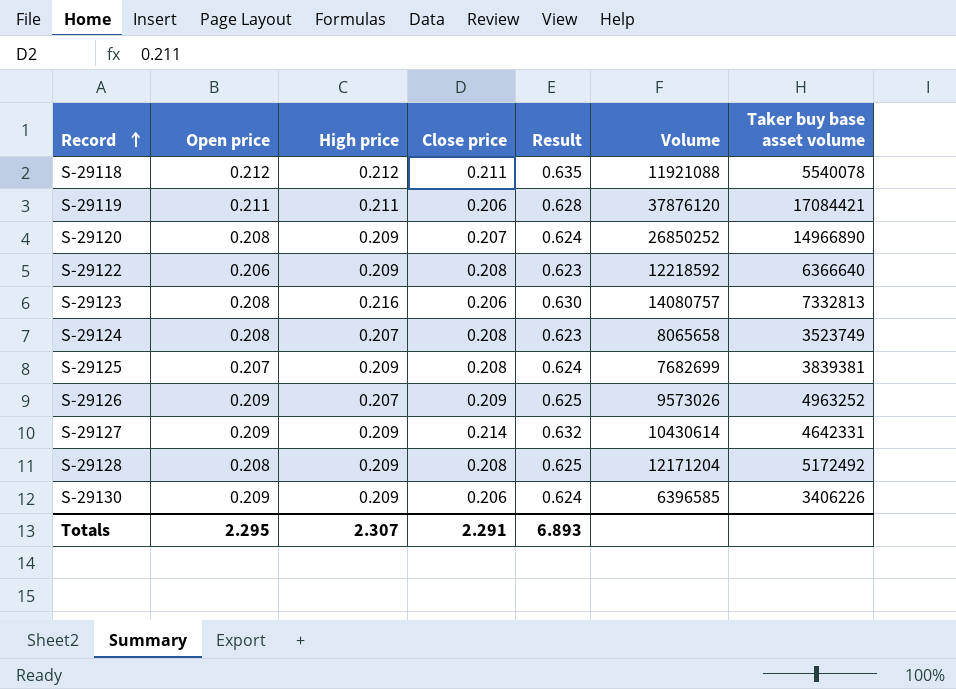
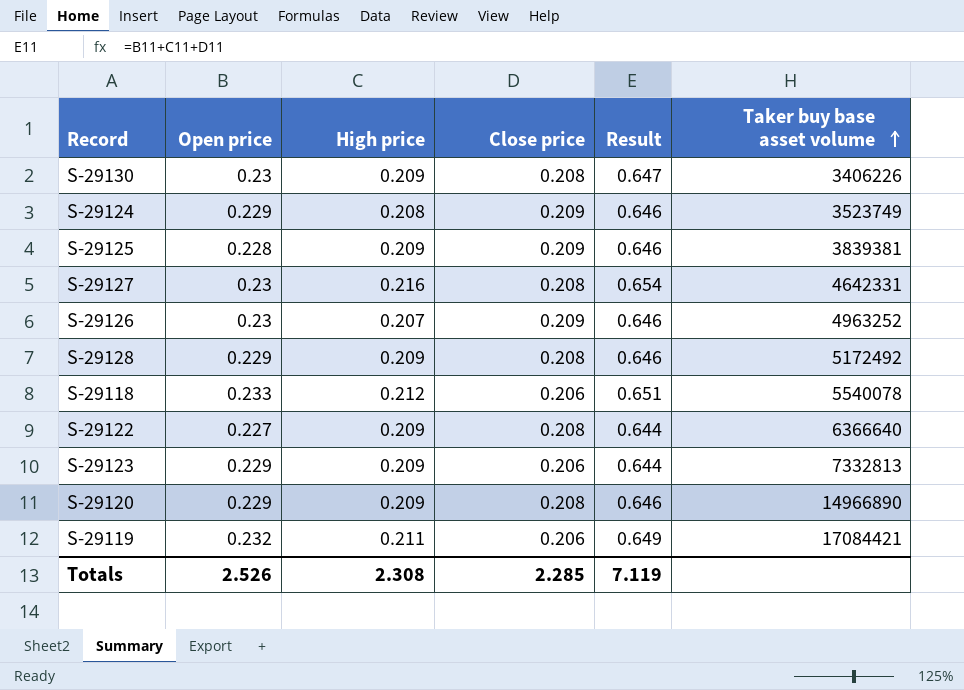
row order: Record ascending -> Taker buy base asset volume ascending
column Volume | position: 6 -> none
S-29130 | Open price: 0.209 -> 0.23
S-29130 | Close price: 0.206 -> 0.208
S-29130 | Result: 0.624 -> 0.647
S-29124 | Open price: 0.208 -> 0.229
S-29124 | High price: 0.207 -> 0.208
S-29124 | Close price: 0.208 -> 0.209
S-29124 | Result: 0.623 -> 0.646
S-29125 | Open price: 0.207 -> 0.228
S-29125 | Close price: 0.208 -> 0.209
S-29125 | Result: 0.624 -> 0.646
S-29127 | Open price: 0.209 -> 0.23
S-29127 | High price: 0.209 -> 0.216
S-29127 | Close price: 0.214 -> 0.208
S-29127 | Result: 0.632 -> 0.654
S-29126 | Open price: 0.209 -> 0.23
S-29126 | Result: 0.625 -> 0.646
S-29128 | Open price: 0.208 -> 0.229
S-29128 | Result: 0.625 -> 0.646
S-29118 | Open price: 0.212 -> 0.233
S-29118 | Close price: 0.211 -> 0.206
S-29118 | Result: 0.635 -> 0.651
S-29122 | Open price: 0.206 -> 0.227
S-29122 | Result: 0.623 -> 0.644
S-29123 | Open price: 0.208 -> 0.229
S-29123 | High price: 0.216 -> 0.209
S-29123 | Result: 0.630 -> 0.644
S-29120 | Open price: 0.208 -> 0.229
S-29120 | Close price: 0.207 -> 0.208
S-29120 | Result: 0.624 -> 0.646
S-29119 | Open price: 0.211 -> 0.232
S-29119 | Result: 0.628 -> 0.649
Totals | Open price: 2.295 -> 2.526
Totals | High price: 2.307 -> 2.308
Totals | Close price: 2.291 -> 2.285
Totals | Result: 6.893 -> 7.119

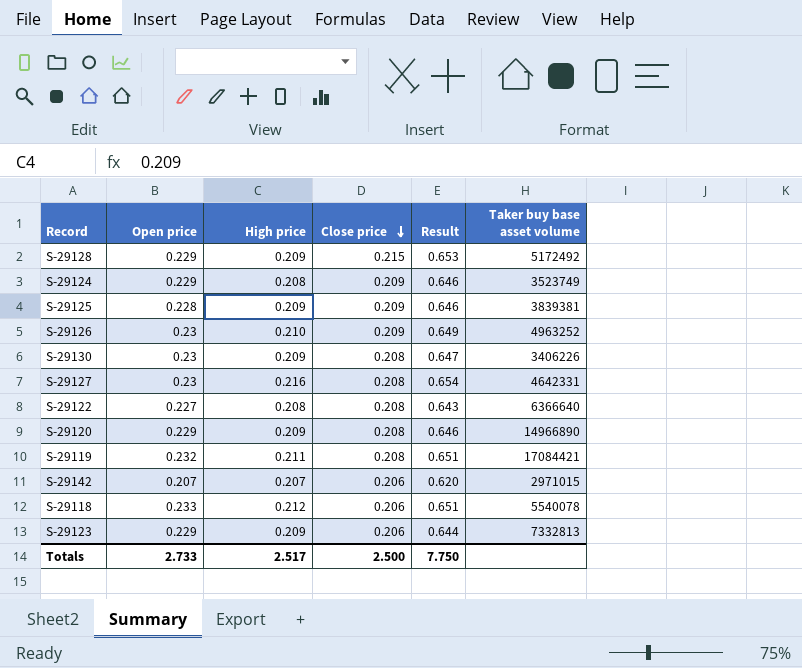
row order: Taker buy base asset volume ascending -> Close price descending
S-29128 | Close price: 0.208 -> 0.215
S-29128 | Result: 0.646 -> 0.653
S-29126 | High price: 0.207 -> 0.210
S-29126 | Result: 0.646 -> 0.649
S-29122 | High price: 0.209 -> 0.208
S-29122 | Result: 0.644 -> 0.643
S-29119 | Close price: 0.206 -> 0.208
S-29119 | Result: 0.649 -> 0.651
row S-29142: none -> 0.207 | 0.207 | 0.206 | 0.620 | 2971015
Totals | Open price: 2.526 -> 2.733
Totals | High price: 2.308 -> 2.517
Totals | Close price: 2.285 -> 2.500
Totals | Result: 7.119 -> 7.750

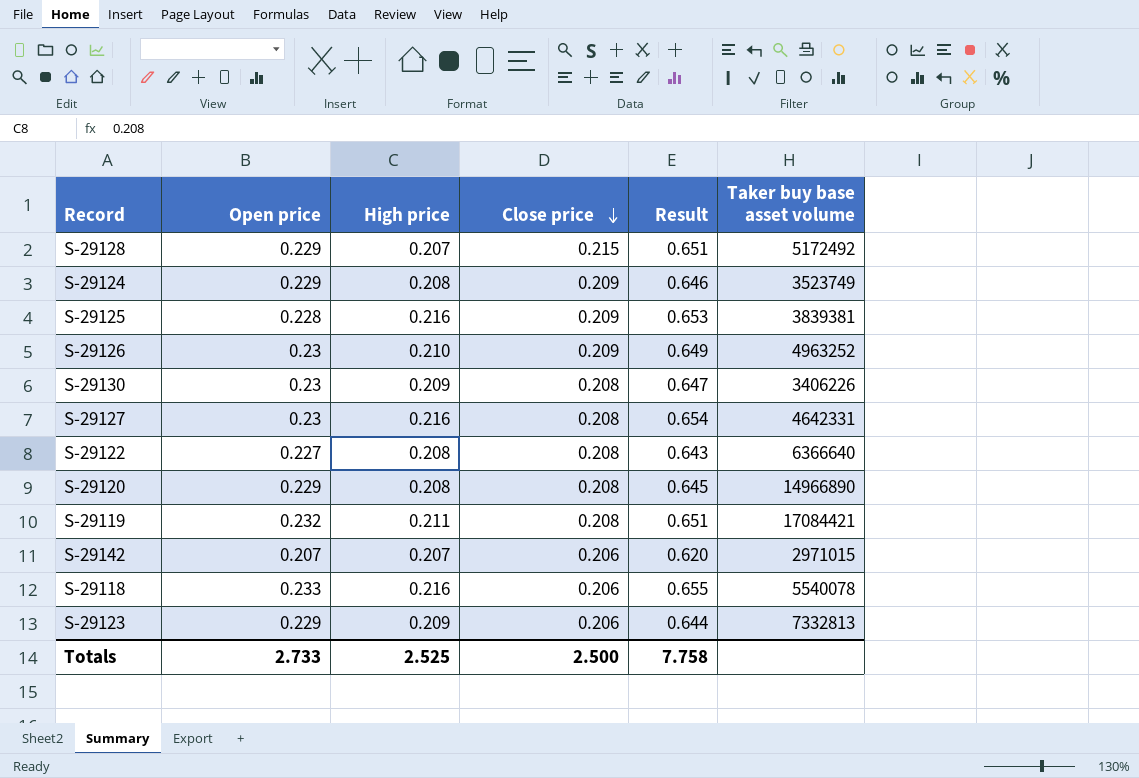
S-29128 | High price: 0.209 -> 0.207
S-29128 | Result: 0.653 -> 0.651
S-29125 | High price: 0.209 -> 0.216
S-29125 | Result: 0.646 -> 0.653
S-29120 | High price: 0.209 -> 0.208
S-29120 | Result: 0.646 -> 0.645
S-29118 | High price: 0.212 -> 0.216
S-29118 | Result: 0.651 -> 0.655
Totals | High price: 2.517 -> 2.525
Totals | Result: 7.750 -> 7.758

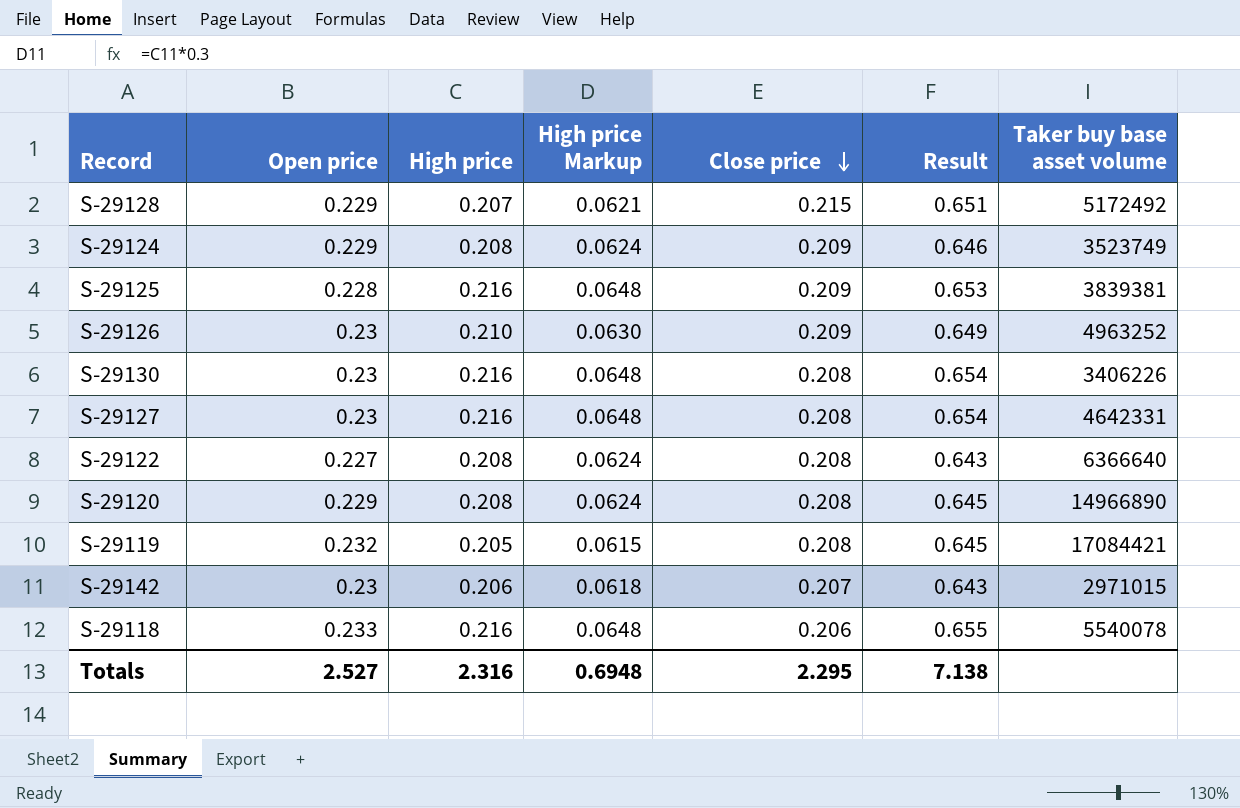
column High price Markup | formula: none -> [High price] * 0.3
row S-29123: 0.229 | 0.209 | 0.206 | 0.644 | 7332813 -> none
S-29130 | High price: 0.209 -> 0.216
S-29130 | Result: 0.647 -> 0.654
S-29119 | High price: 0.211 -> 0.205
S-29119 | Result: 0.651 -> 0.645
S-29142 | Open price: 0.207 -> 0.23
S-29142 | High price: 0.207 -> 0.206
S-29142 | Close price: 0.206 -> 0.207
S-29142 | Result: 0.620 -> 0.643
Totals | Open price: 2.733 -> 2.527
Totals | High price: 2.525 -> 2.316
Totals | Close price: 2.500 -> 2.295
Totals | Result: 7.758 -> 7.138

